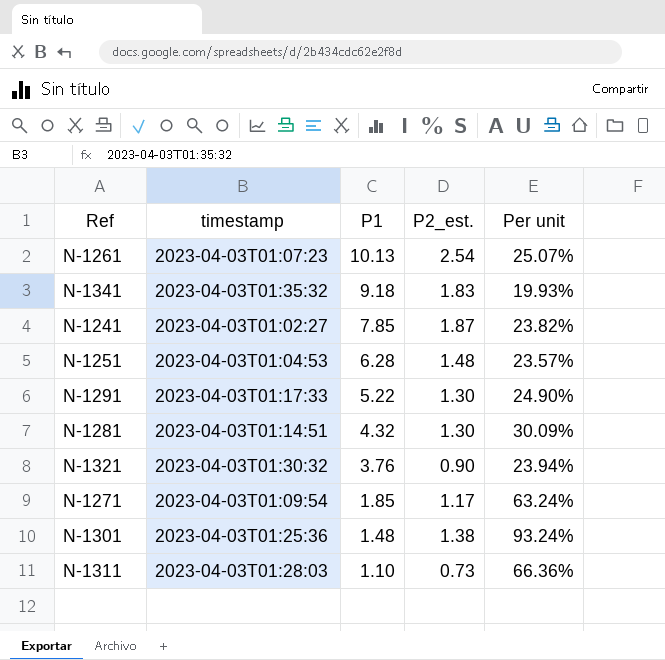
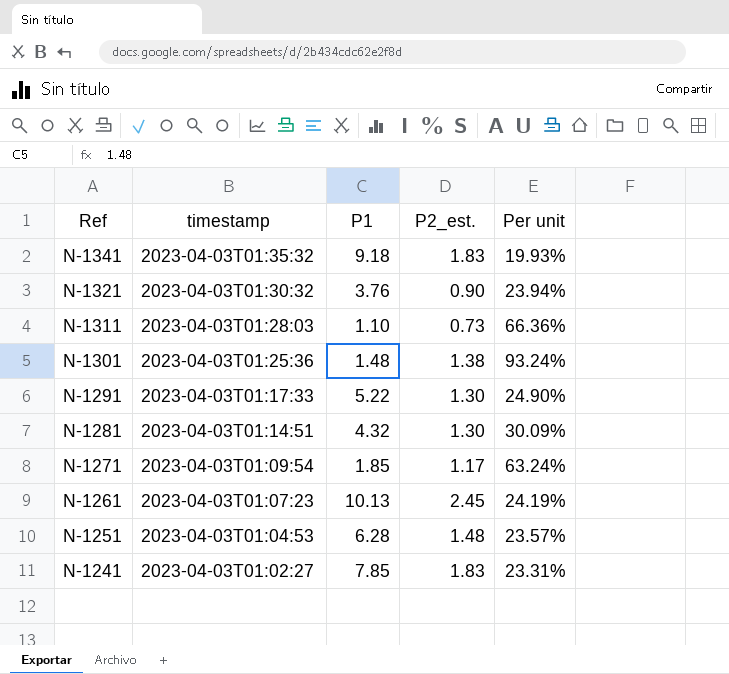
row order: P1 descending -> Ref descending
N-1261 | P2_est.: 2.54 -> 2.45
N-1261 | Per unit: 25.07% -> 24.19%
N-1241 | P2_est.: 1.87 -> 1.83
N-1241 | Per unit: 23.82% -> 23.31%

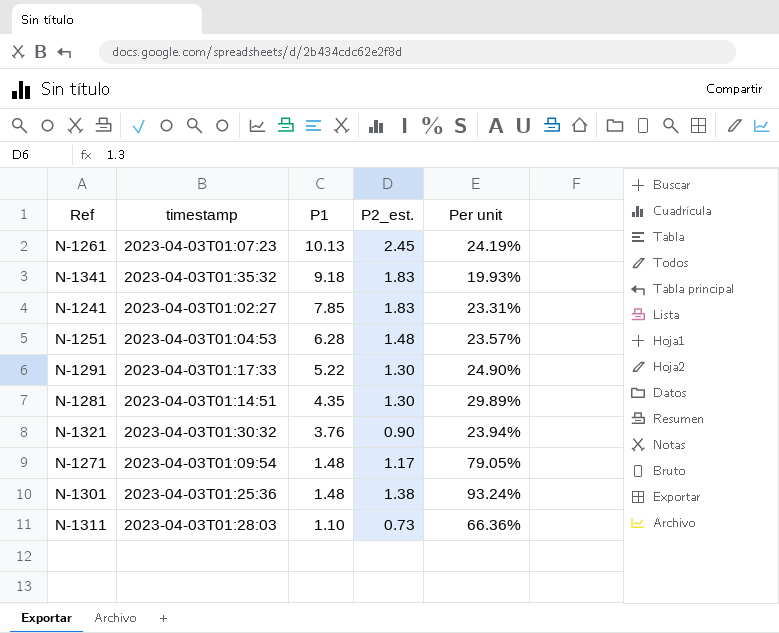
row order: Ref descending -> P1 descending
N-1281 | P1: 4.32 -> 4.35
N-1281 | Per unit: 30.09% -> 29.89%
N-1271 | P1: 1.85 -> 1.48
N-1271 | Per unit: 63.24% -> 79.05%

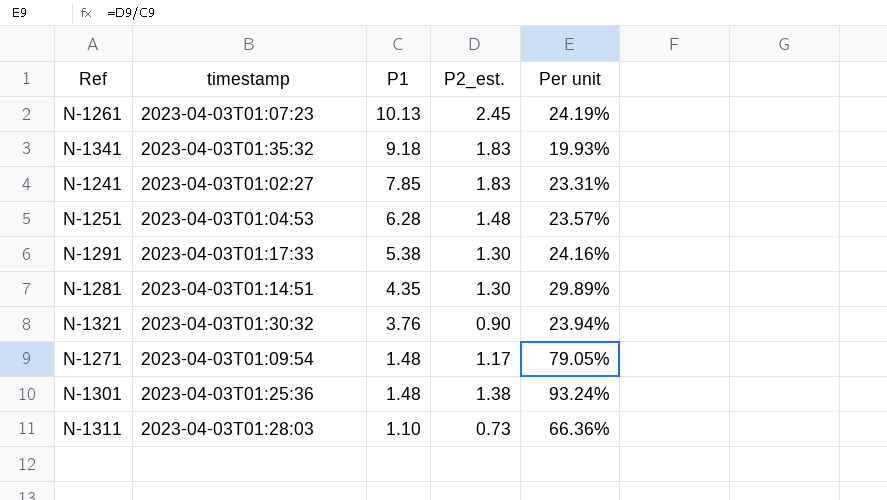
N-1291 | P1: 5.22 -> 5.38
N-1291 | Per unit: 24.90% -> 24.16%

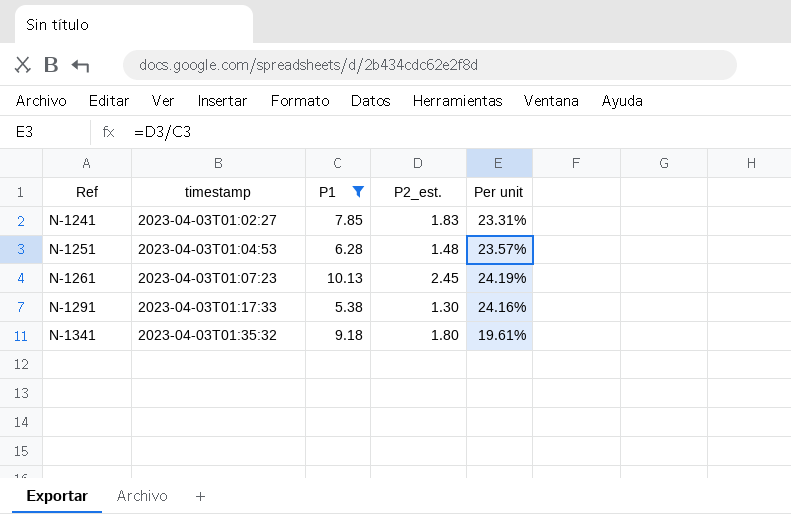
filter: none -> P1 >= 5.38
row order: P1 descending -> Ref ascending
N-1341 | P2_est.: 1.83 -> 1.80
N-1341 | Per unit: 19.93% -> 19.61%

